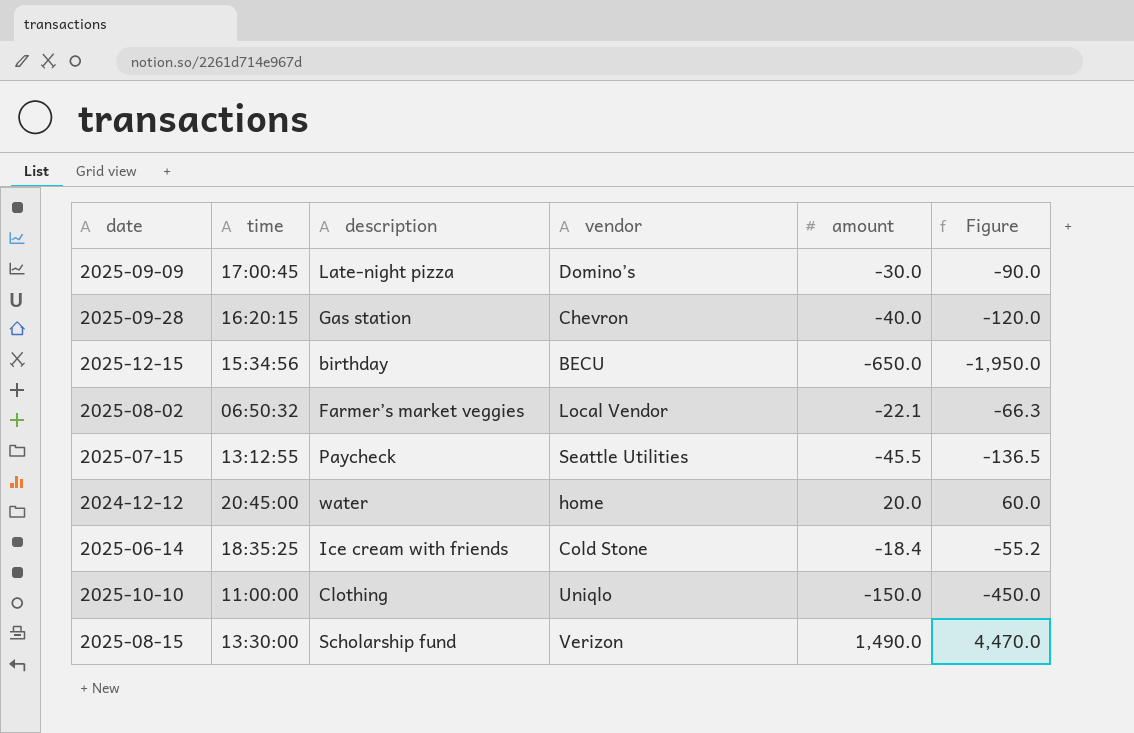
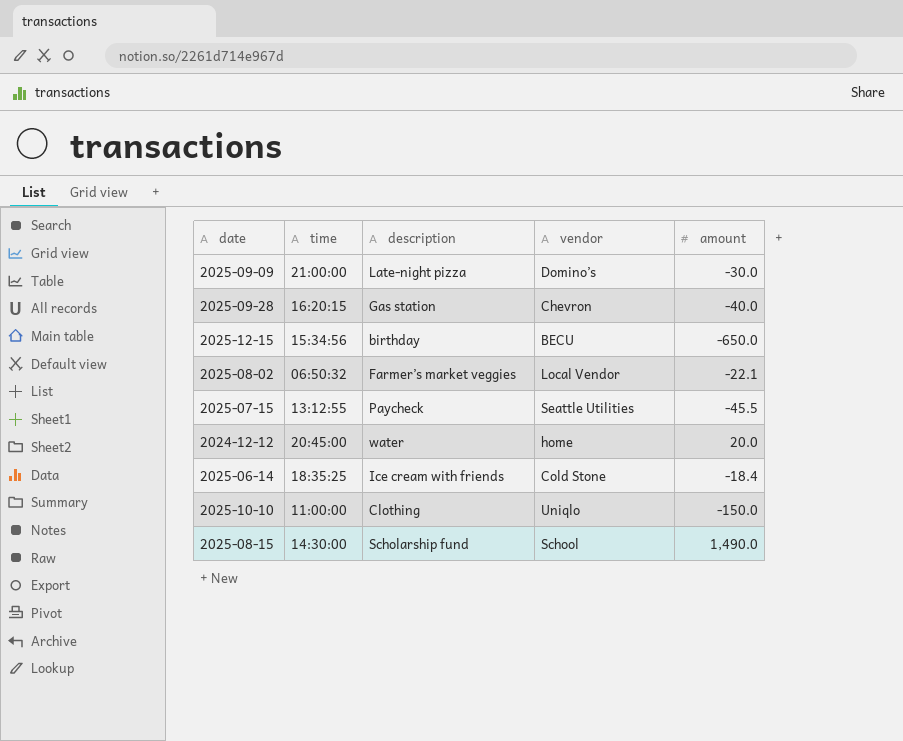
column Figure | formula: [amount] * 3 -> none
2025-09-09 | time: 17:00:45 -> 21:00:00
2025-08-15 | time: 13:30:00 -> 14:30:00
2025-08-15 | vendor: Verizon -> School

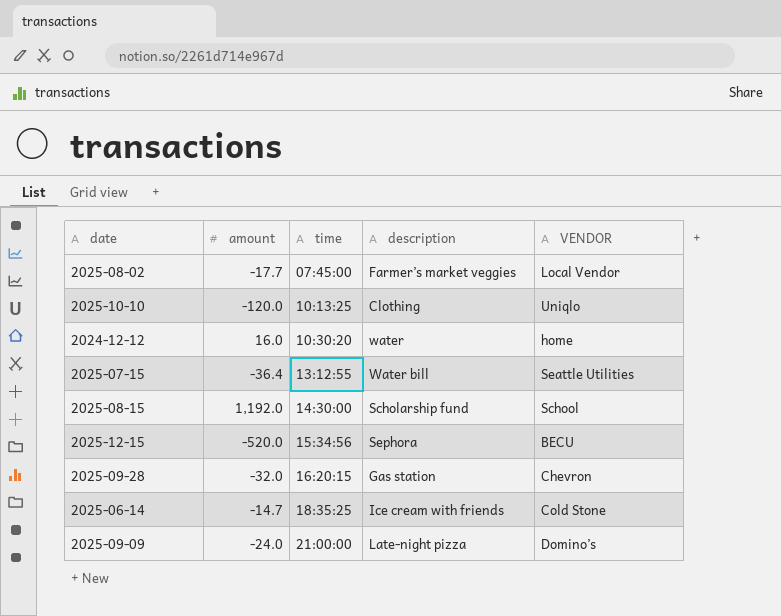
row order: none -> time ascending
column amount | position: 5 -> 2
column name: vendor -> VENDOR
2025-08-02 | amount: -22.1 -> -17.7
2025-08-02 | time: 06:50:32 -> 07:45:00
2025-10-10 | amount: -150.0 -> -120.0
2025-10-10 | time: 11:00:00 -> 10:13:25
2024-12-12 | amount: 20.0 -> 16.0
2024-12-12 | time: 20:45:00 -> 10:30:20
2025-07-15 | amount: -45.5 -> -36.4
2025-07-15 | description: Paycheck -> Water bill
2025-08-15 | amount: 1,490.0 -> 1,192.0
2025-12-15 | amount: -650.0 -> -520.0
2025-12-15 | description: birthday -> Sephora
2025-09-28 | amount: -40.0 -> -32.0
2025-06-14 | amount: -18.4 -> -14.7
2025-09-09 | amount: -30.0 -> -24.0

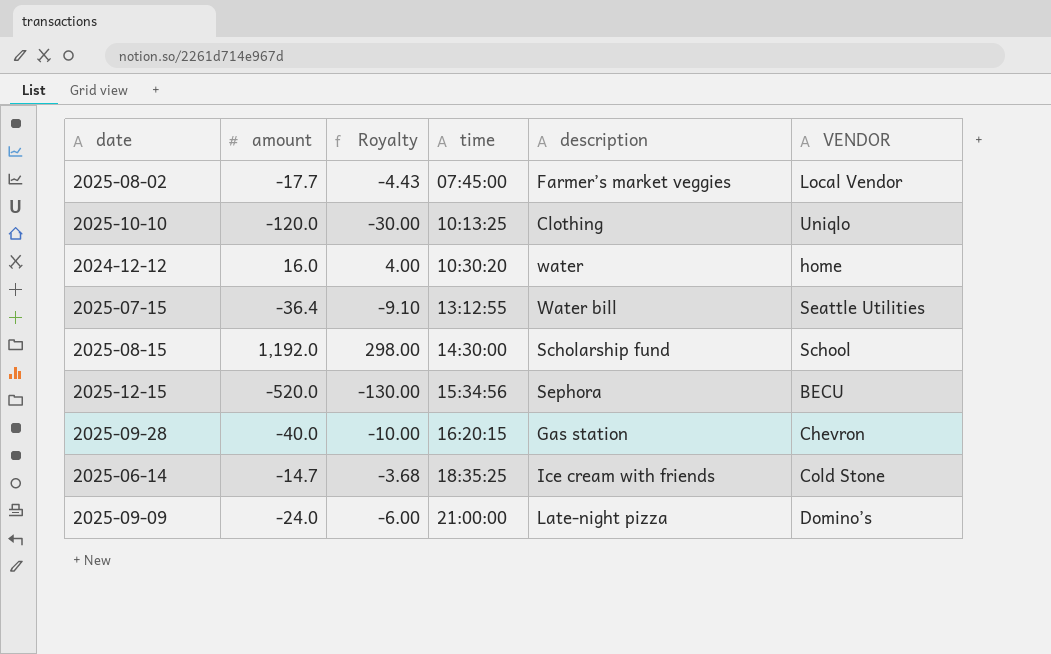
column Royalty | formula: none -> [amount] * 0.25
2025-09-28 | amount: -32.0 -> -40.0

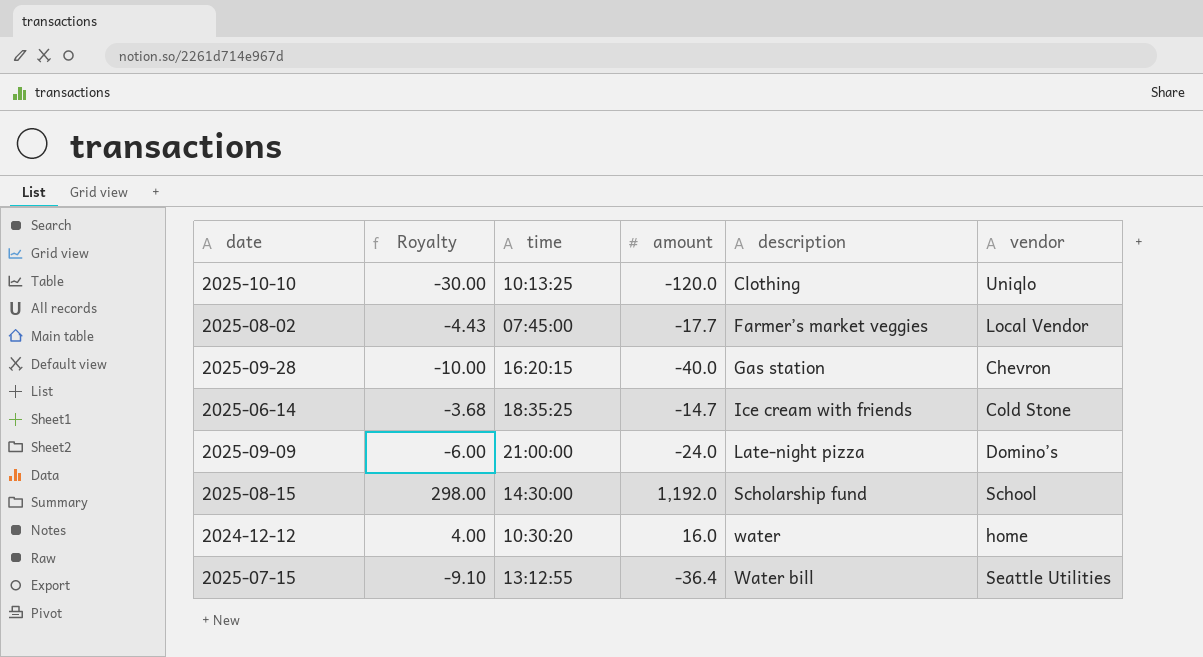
row order: time ascending -> description ascending
column amount | position: 2 -> 4
column name: VENDOR -> vendor
row 2025-12-15: -520.0 | -130.00 | 15:34:56 | Sephora | BECU -> none

